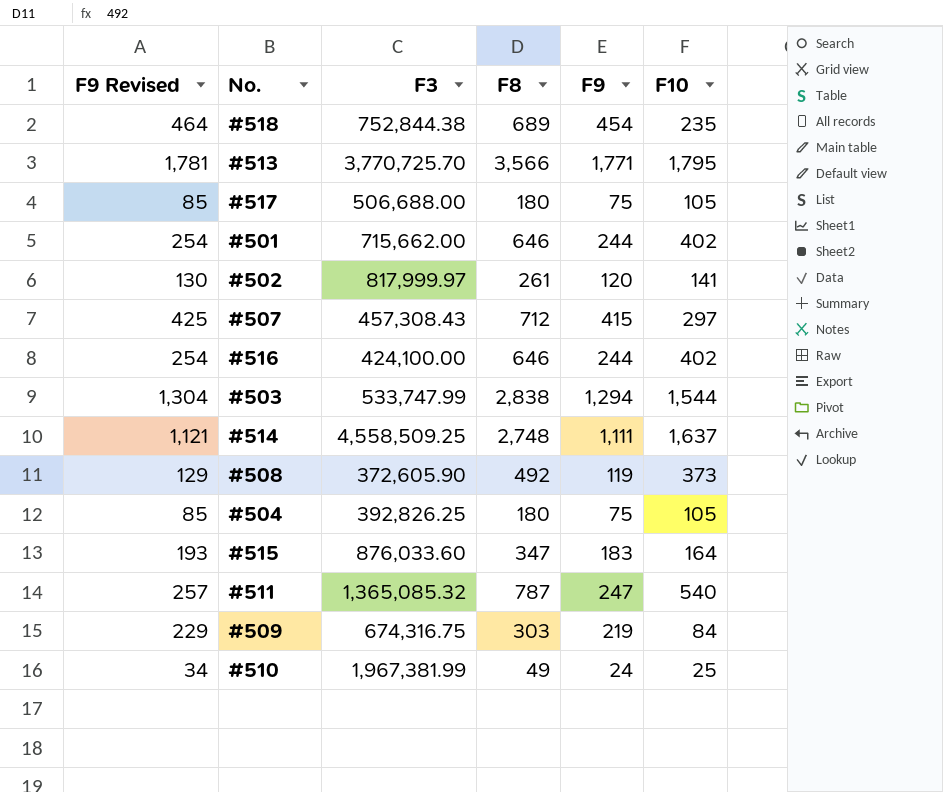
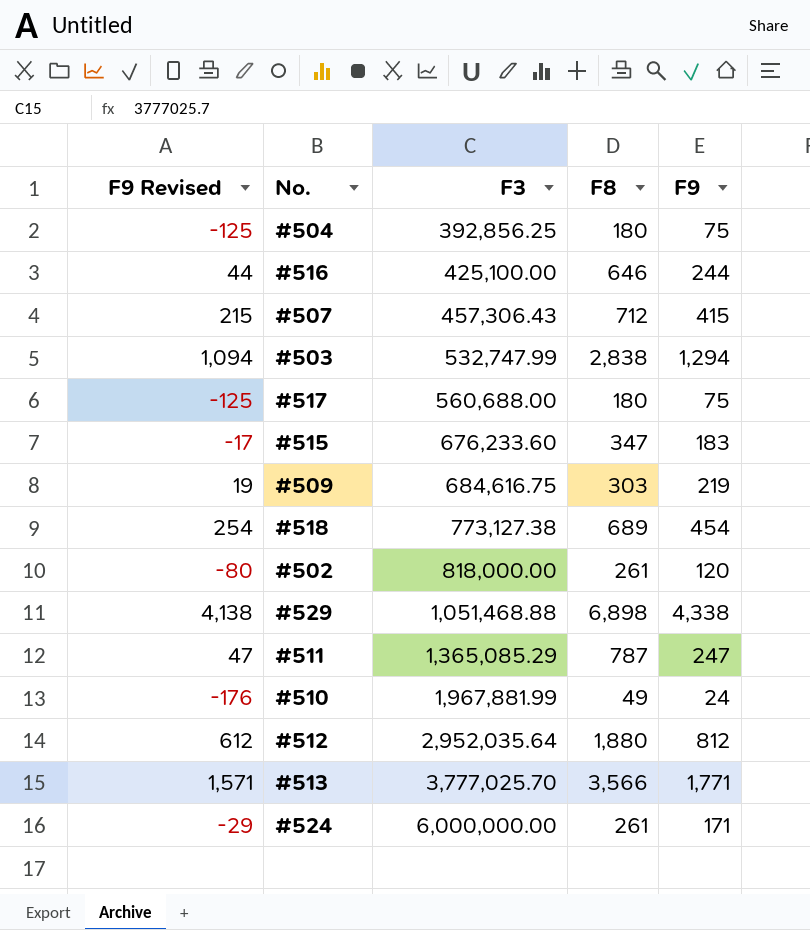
row order: none -> F3 ascending
column F10 | formula: [F8] - [F9] -> none
column F9 Revised | formula: [F9] + 10 -> [F9] - 200
row #501: 254 | 715,662.00 | 646 | 244 | 402 -> none
row #514: 1,121 | 4,558,509.25 | 2,748 | 1,111 | 1,637 -> none
row #508: 129 | 372,605.90 | 492 | 119 | 373 -> none
#504 | F3: 392,826.25 -> 392,856.25
#516 | F3: 424,100.00 -> 425,100.00
#507 | F3: 457,308.43 -> 457,306.43
#503 | F3: 533,747.99 -> 532,747.99
#517 | F3: 506,688.00 -> 560,688.00
#515 | F3: 876,033.60 -> 676,233.60
#509 | F3: 674,316.75 -> 684,616.75
#518 | F3: 752,844.38 -> 773,127.38
#502 | F3: 817,999.97 -> 818,000.00
row #529: none -> 4,138 | 1,051,468.88 | 6,898 | 4,338
#511 | F3: 1,365,085.32 -> 1,365,085.29
#510 | F3: 1,967,381.99 -> 1,967,881.99
row #512: none -> 612 | 2,952,035.64 | 1,880 | 812
#513 | F3: 3,770,725.70 -> 3,777,025.70
row #524: none -> -29 | 6,000,000.00 | 261 | 171

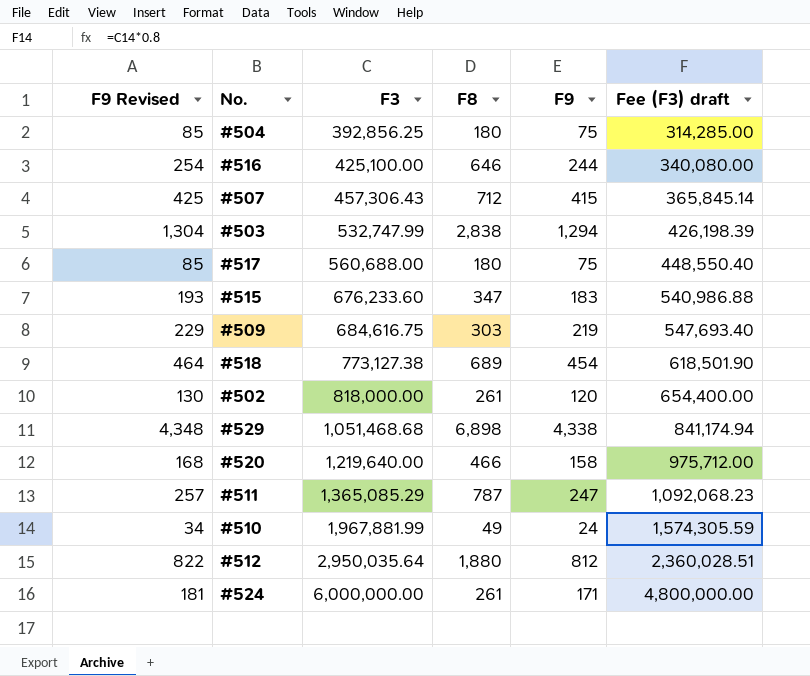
column F9 Revised | formula: [F9] - 200 -> [F9] + 10
column Fee (F3) draft | formula: none -> [F3] * 0.8
row #513: 1,571 | 3,777,025.70 | 3,566 | 1,771 -> none
#529 | F3: 1,051,468.88 -> 1,051,468.68
row #520: none -> 168 | 1,219,640.00 | 466 | 158 | 975,712.00
#512 | F3: 2,952,035.64 -> 2,950,035.64

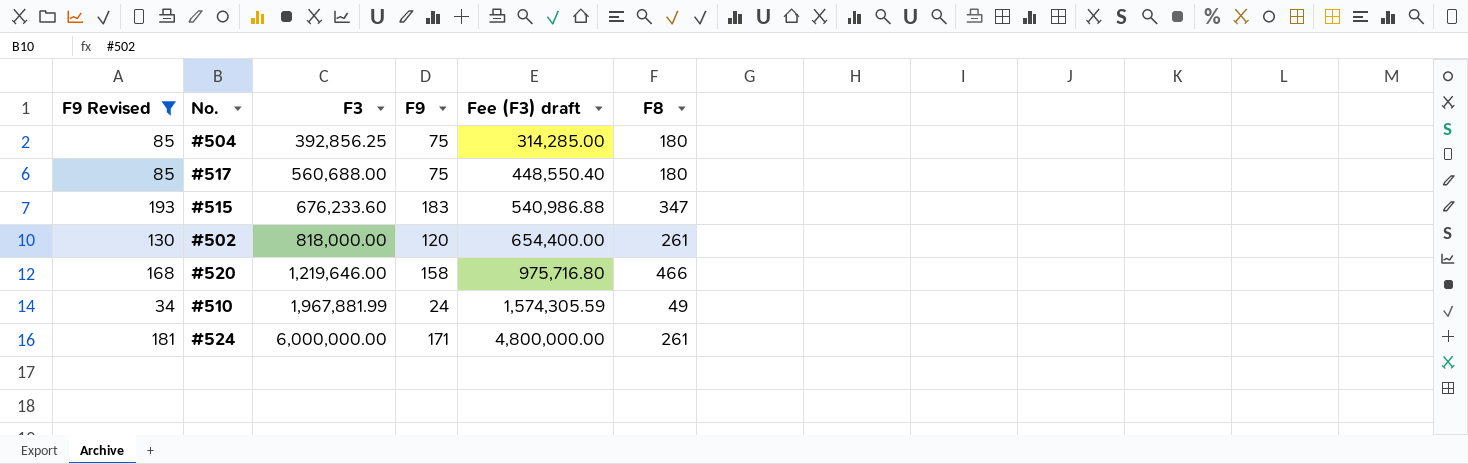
filter: none -> F9 Revised <= 193
column F8 | position: 4 -> 6
#520 | F3: 1,219,640.00 -> 1,219,646.00
#520 | Fee (F3) draft: 975,712.00 -> 975,716.80

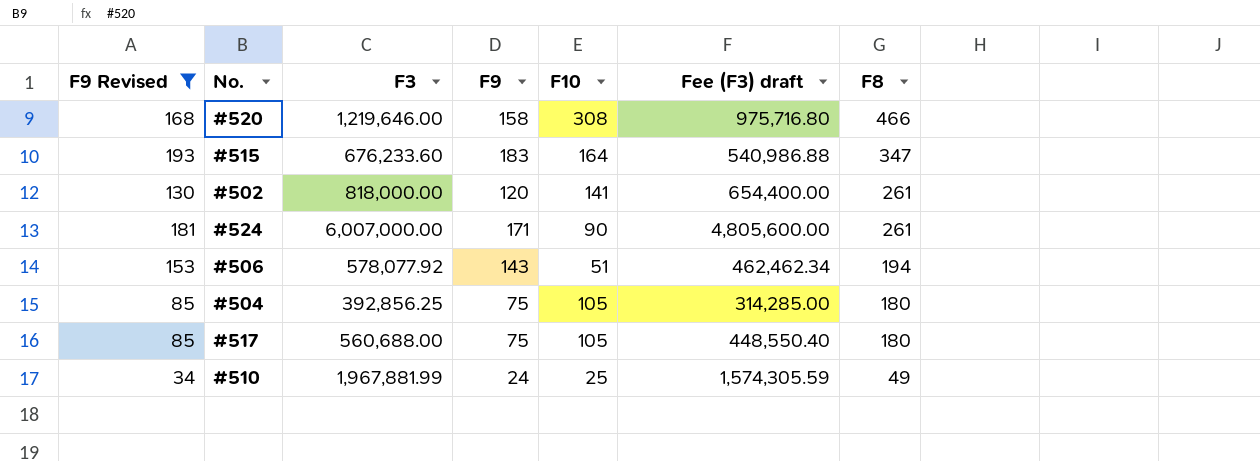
row order: F3 ascending -> F8 descending
column F10 | formula: none -> [F8] - [F9]
#524 | F3: 6,000,000.00 -> 6,007,000.00
#524 | Fee (F3) draft: 4,800,000.00 -> 4,805,600.00
row #506: none -> 153 | 578,077.92 | 143 | 51 | 462,462.34 | 194

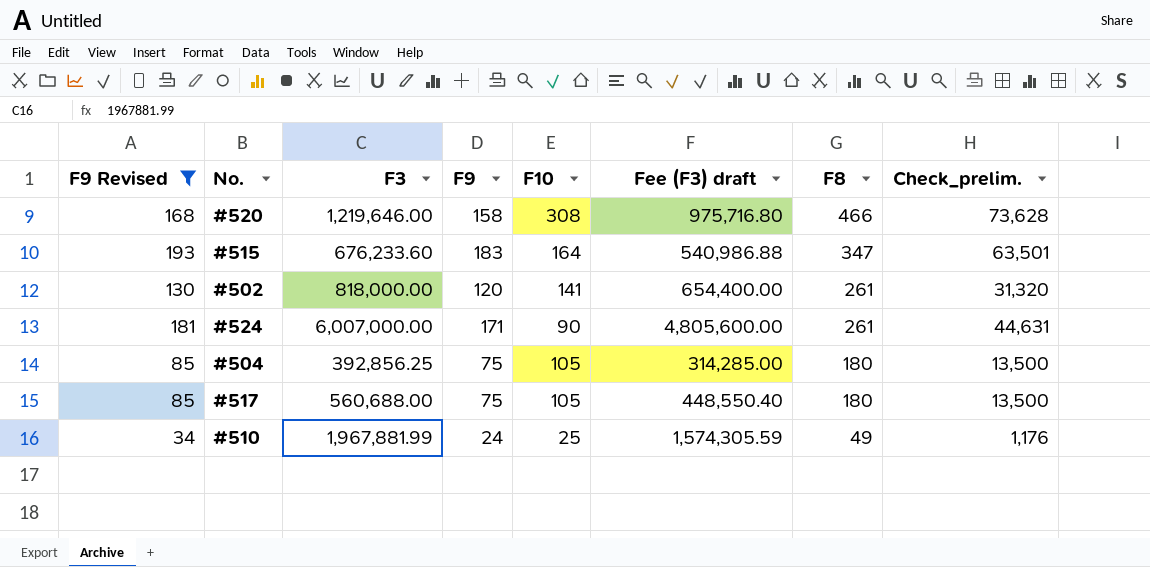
column Check_prelim. | formula: none -> [F9] * [F8]
row #506: 153 | 578,077.92 | 143 | 51 | 462,462.34 | 194 -> none

